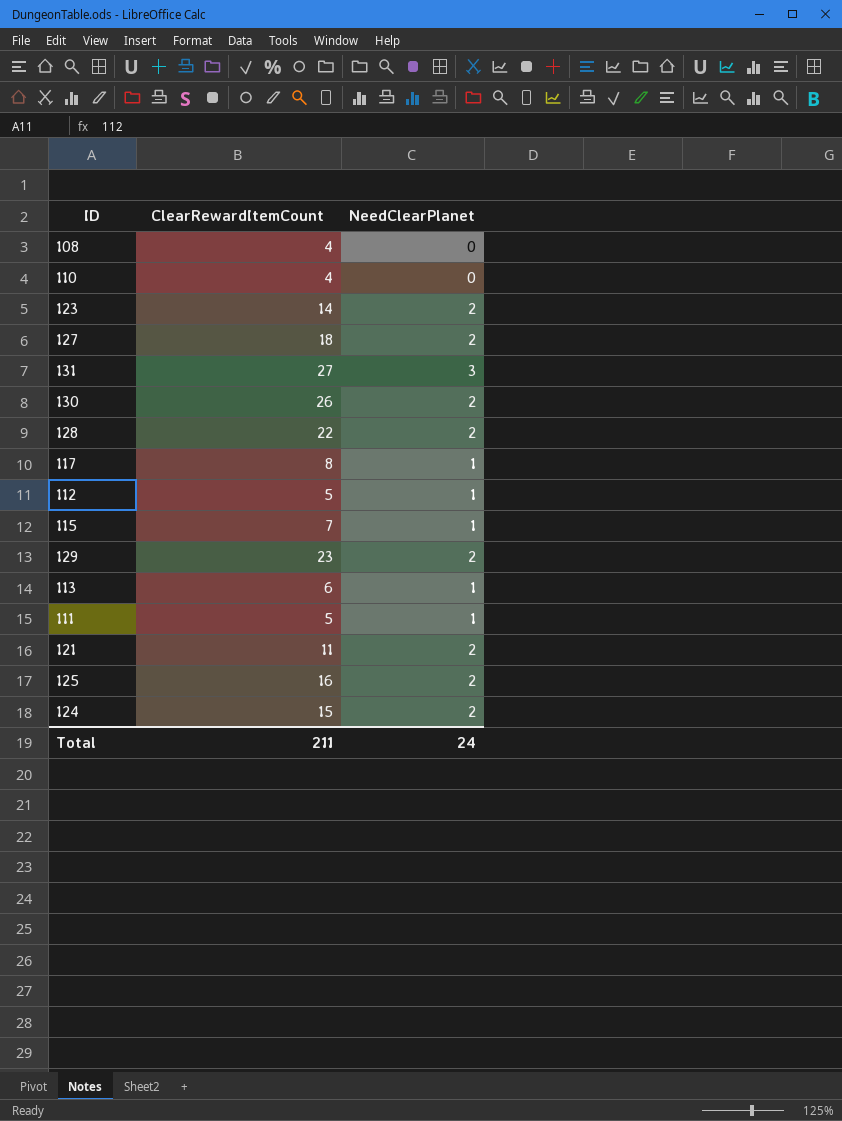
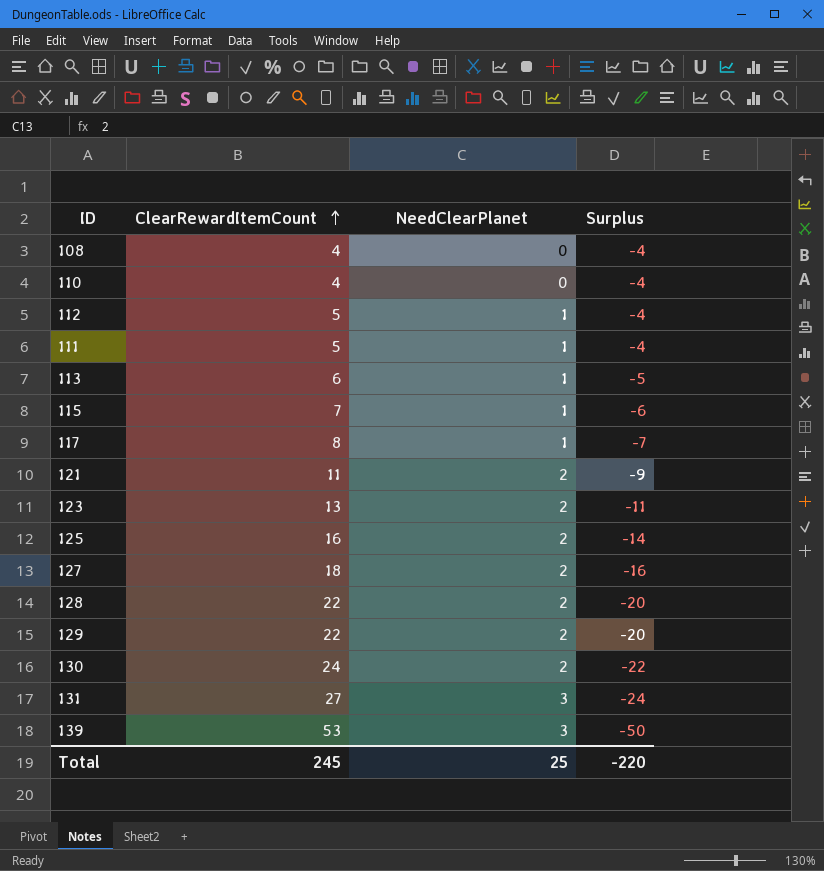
row order: none -> ClearRewardItemCount ascending
column Surplus | formula: none -> [NeedClearPlanet] - [ClearRewardItemCount]
row 124: 15 | 2 -> none
123 | ClearRewardItemCount: 14 -> 13
129 | ClearRewardItemCount: 23 -> 22
130 | ClearRewardItemCount: 26 -> 24
row 139: none -> 53 | 3 | -50
Total | ClearRewardItemCount: 211 -> 245
Total | NeedClearPlanet: 24 -> 25

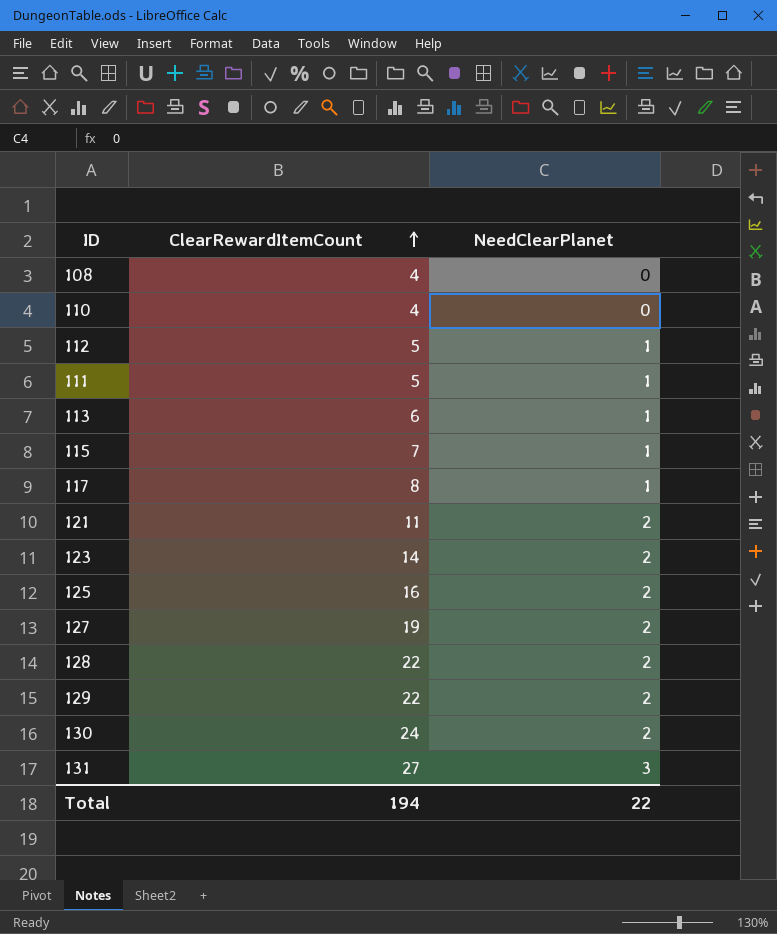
column Surplus | formula: [NeedClearPlanet] - [ClearRewardItemCount] -> none
row 139: 53 | 3 | -50 -> none
123 | ClearRewardItemCount: 13 -> 14
127 | ClearRewardItemCount: 18 -> 19
Total | ClearRewardItemCount: 245 -> 194
Total | NeedClearPlanet: 25 -> 22

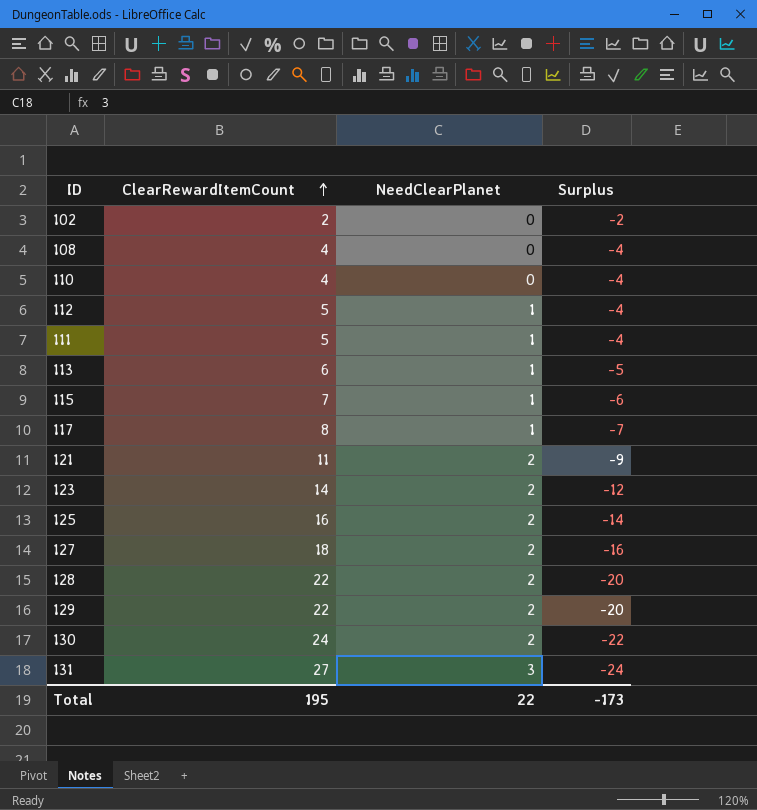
column Surplus | formula: none -> [NeedClearPlanet] - [ClearRewardItemCount]
row 102: none -> 2 | 0 | -2
127 | ClearRewardItemCount: 19 -> 18
Total | ClearRewardItemCount: 194 -> 195

